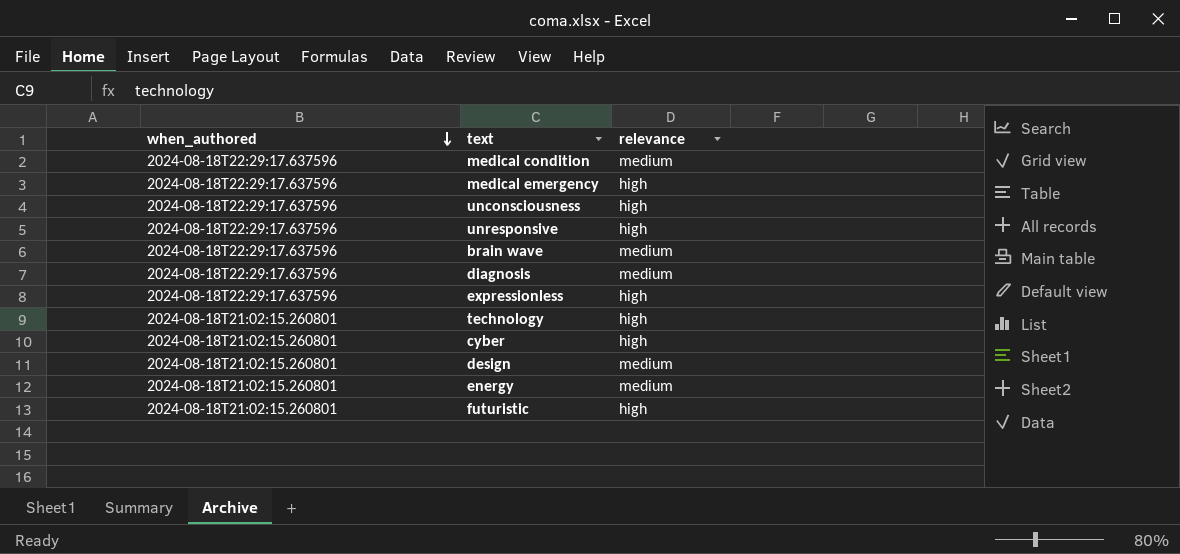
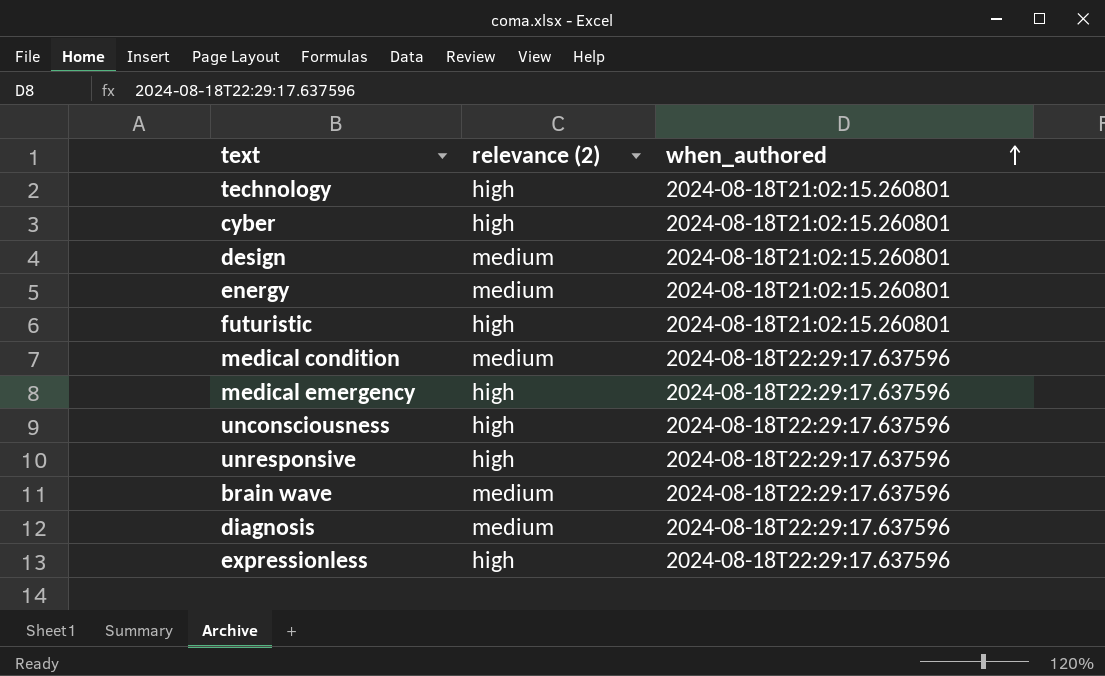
row order: when_authored descending -> when_authored ascending
column name: relevance -> relevance (2)
column when_authored | position: 1 -> 3

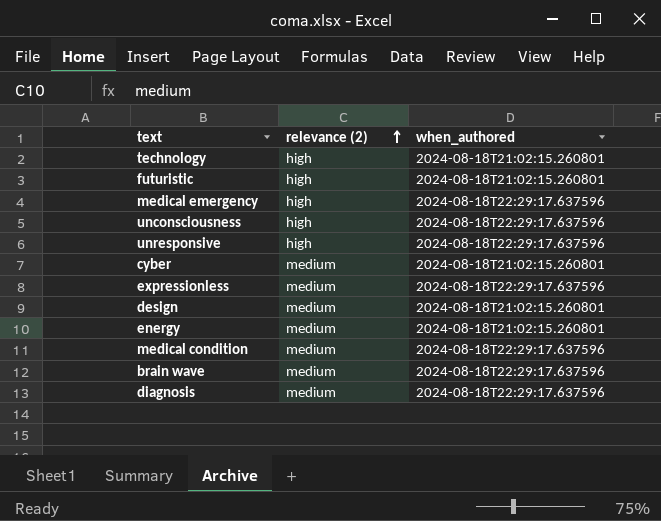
row order: when_authored ascending -> relevance (2) ascending
cyber | relevance (2): high -> medium
expressionless | relevance (2): high -> medium

